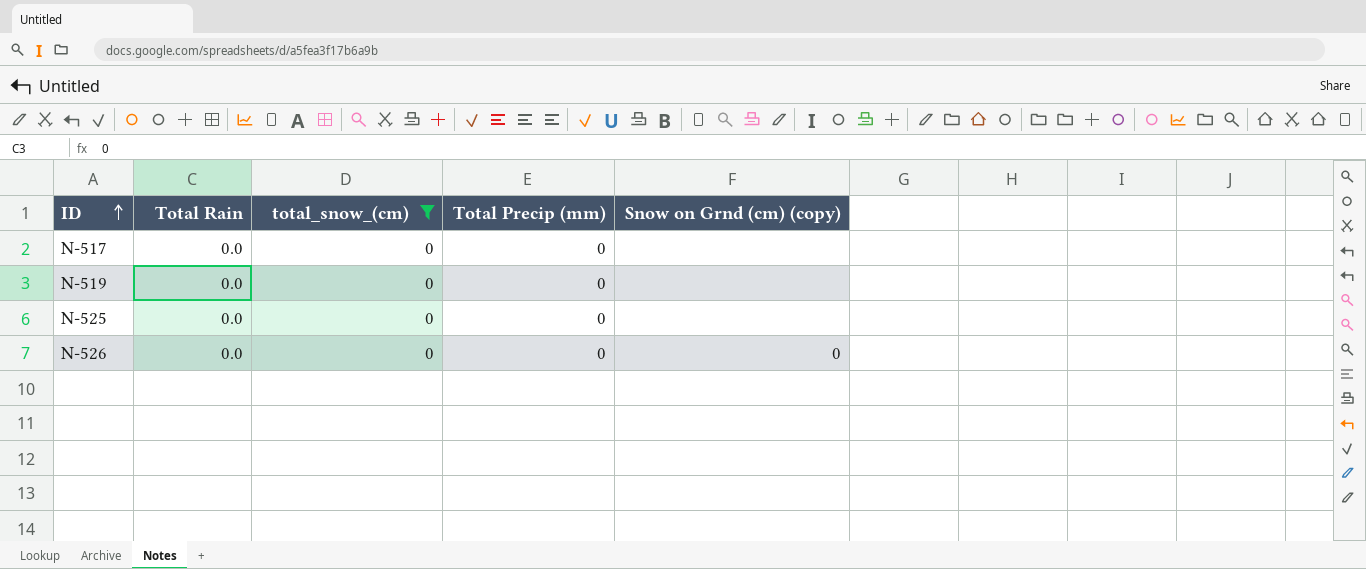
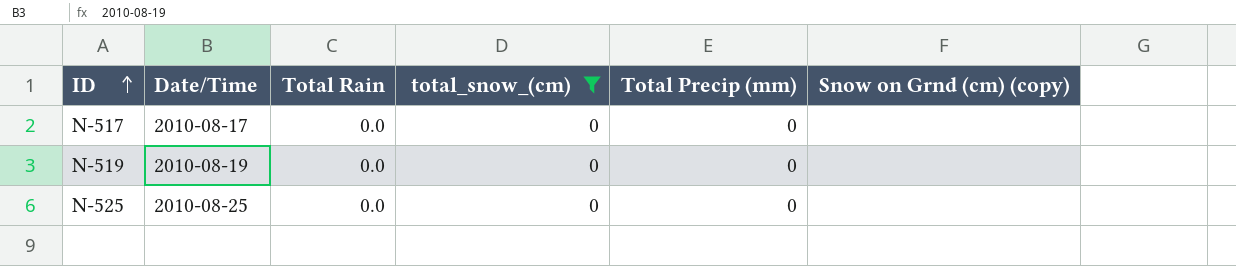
column Date/Time | position: none -> 2
row N-526: 0.0 | 0 | 0 | 0 -> none

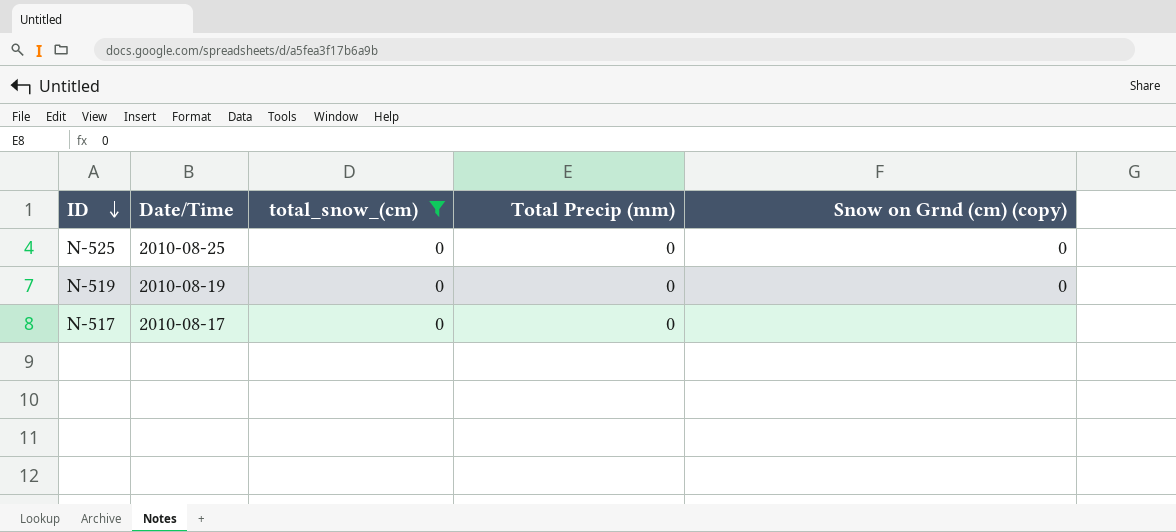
row order: ID ascending -> ID descending
column Total Rain | position: 3 -> none
N-525 | Snow on Grnd (cm) (copy): none -> 0
N-519 | Snow on Grnd (cm) (copy): none -> 0

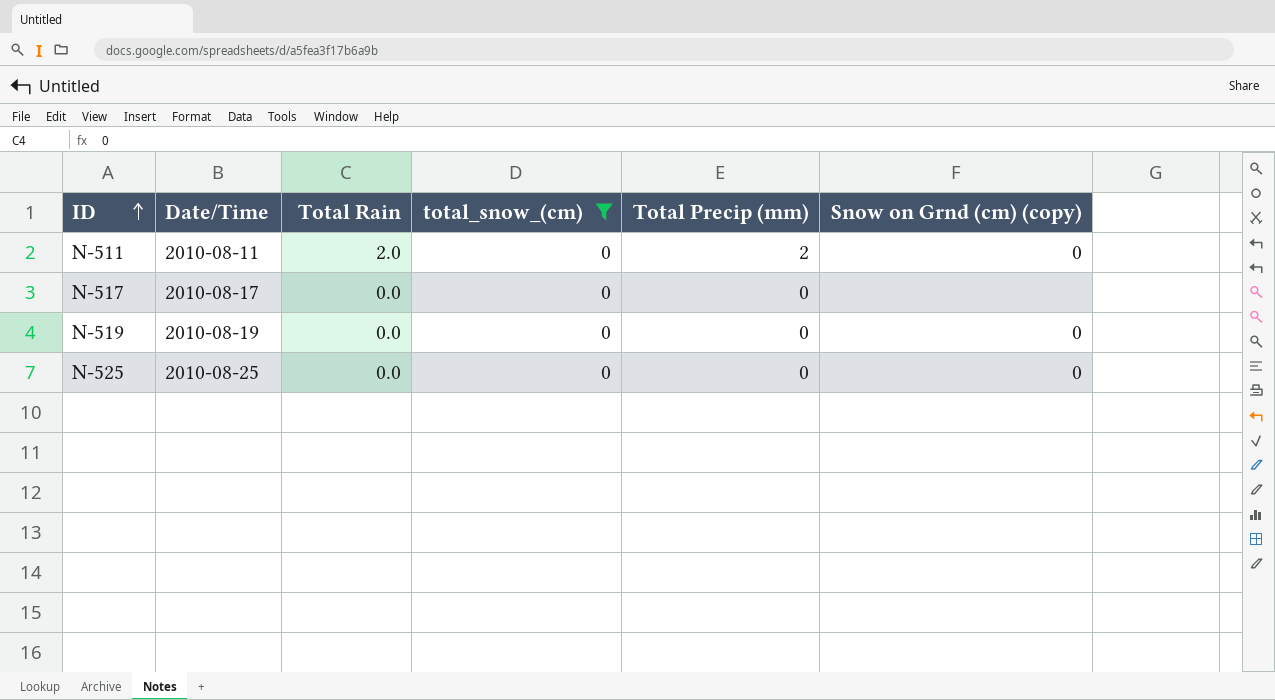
row order: ID descending -> ID ascending
column Total Rain | position: none -> 3
row N-511: none -> 2010-08-11 | 2.0 | 0 | 2 | 0

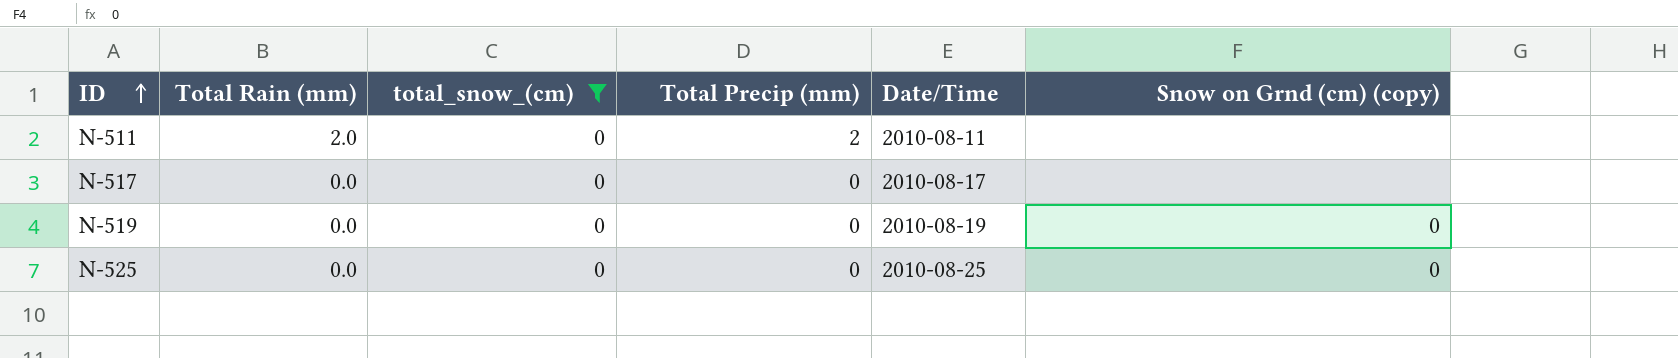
column name: Total Rain -> Total Rain (mm)
column Date/Time | position: 2 -> 5
N-511 | Snow on Grnd (cm) (copy): 0 -> none

